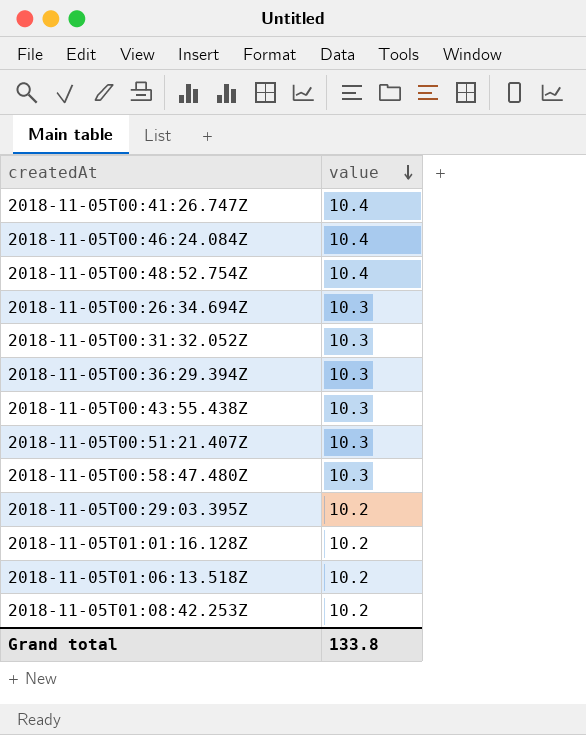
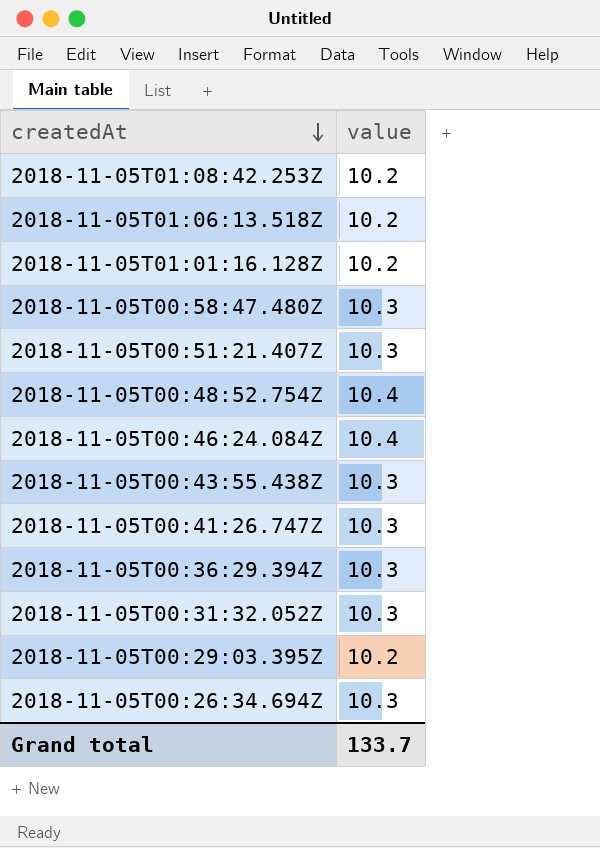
row order: value descending -> createdAt descending
2018-11-05T00:41:26.747Z | value: 10.4 -> 10.3
Grand total | value: 133.8 -> 133.7

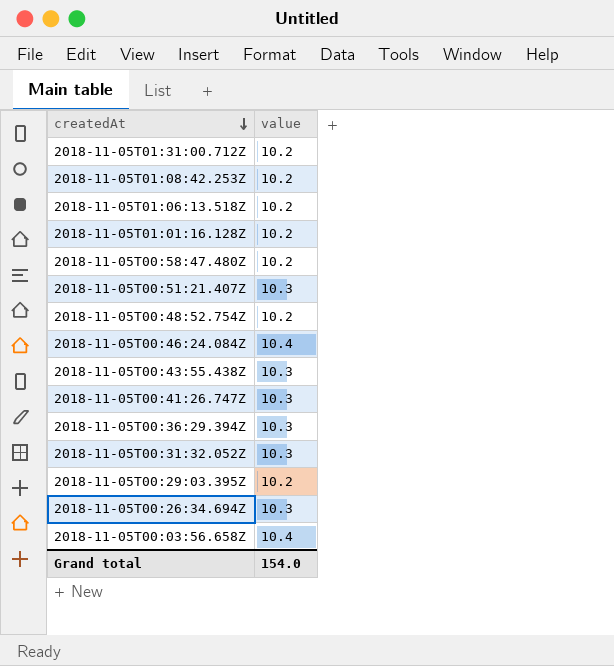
row 2018-11-05T01:31:00.712Z: none -> 10.2
2018-11-05T00:58:47.480Z | value: 10.3 -> 10.2
2018-11-05T00:48:52.754Z | value: 10.4 -> 10.2
row 2018-11-05T00:03:56.658Z: none -> 10.4
Grand total | value: 133.7 -> 154.0

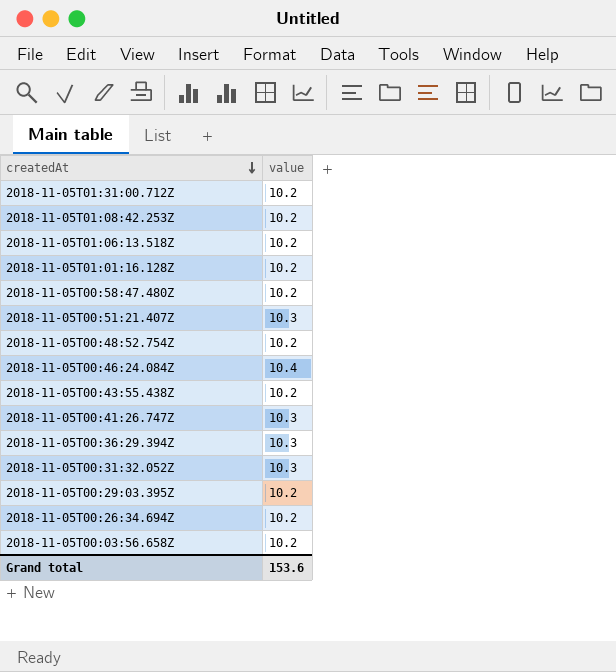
2018-11-05T00:43:55.438Z | value: 10.3 -> 10.2
2018-11-05T00:26:34.694Z | value: 10.3 -> 10.2
2018-11-05T00:03:56.658Z | value: 10.4 -> 10.2
Grand total | value: 154.0 -> 153.6

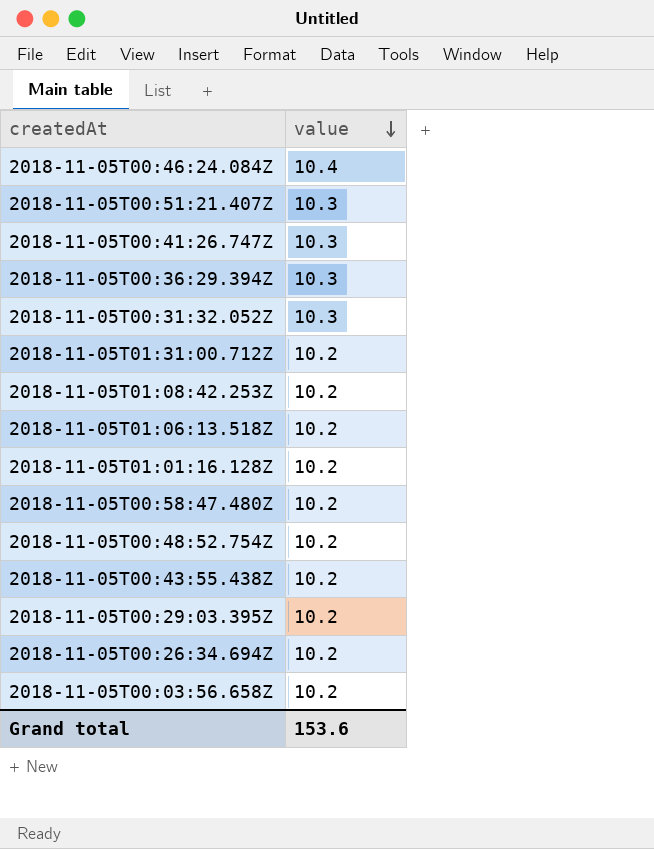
row order: createdAt descending -> value descending

